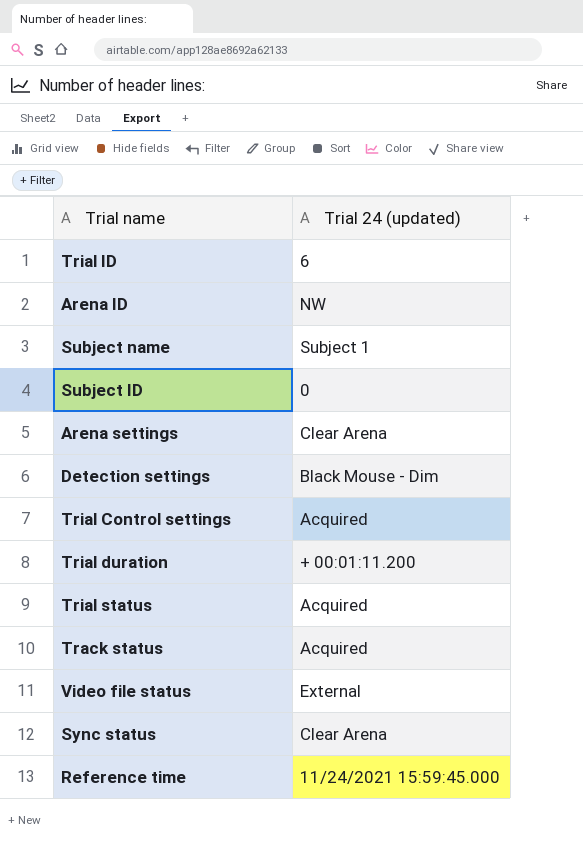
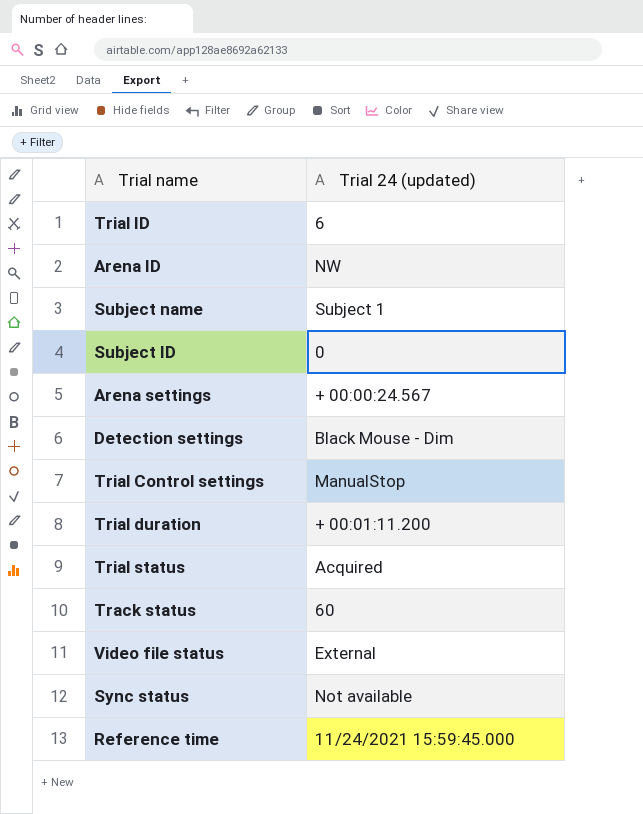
Arena settings | Trial 24 (updated): Clear Arena -> + 00:00:24.567
Trial Control settings | Trial 24 (updated): Acquired -> ManualStop
Track status | Trial 24 (updated): Acquired -> 60
Sync status | Trial 24 (updated): Clear Arena -> Not available

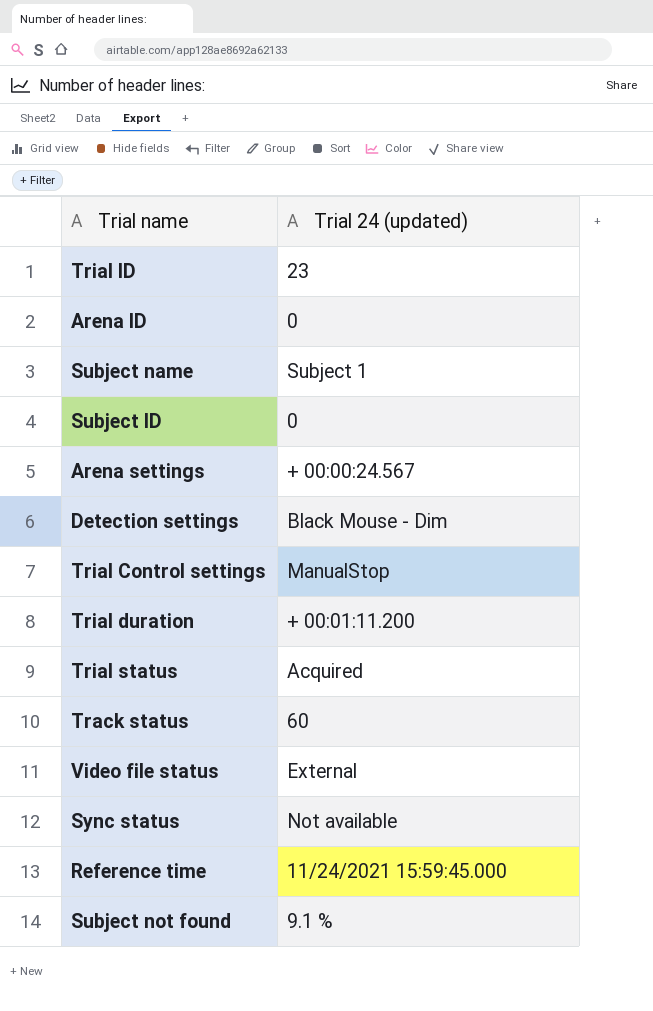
Trial ID | Trial 24 (updated): 6 -> 23
Arena ID | Trial 24 (updated): NW -> 0
row Subject not found: none -> 9.1 %

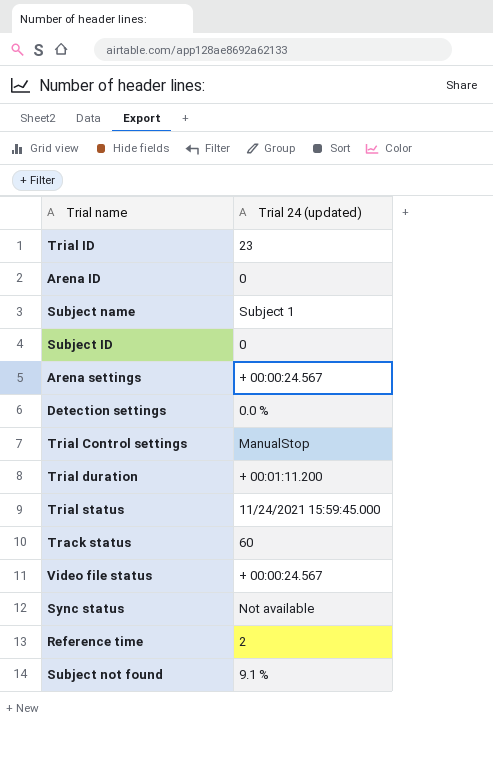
Detection settings | Trial 24 (updated): Black Mouse - Dim -> 0.0 %
Trial status | Trial 24 (updated): Acquired -> 11/24/2021 15:59:45.000
Video file status | Trial 24 (updated): External -> + 00:00:24.567
Reference time | Trial 24 (updated): 11/24/2021 15:59:45.000 -> 2

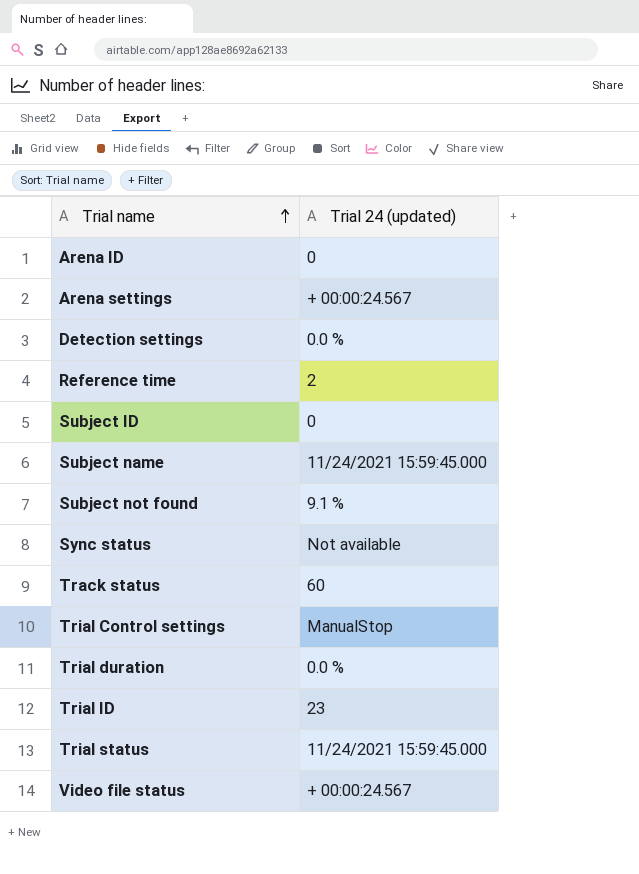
row order: none -> Trial name ascending
Subject name | Trial 24 (updated): Subject 1 -> 11/24/2021 15:59:45.000
Trial duration | Trial 24 (updated): + 00:01:11.200 -> 0.0 %

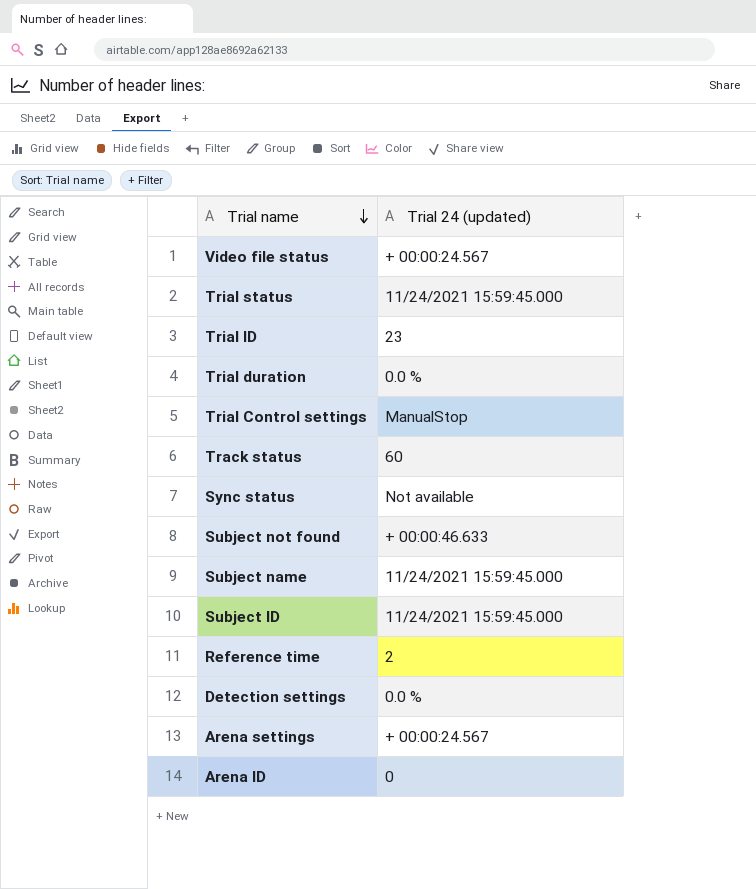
row order: Trial name ascending -> Trial name descending
Subject not found | Trial 24 (updated): 9.1 % -> + 00:00:46.633
Subject ID | Trial 24 (updated): 0 -> 11/24/2021 15:59:45.000

